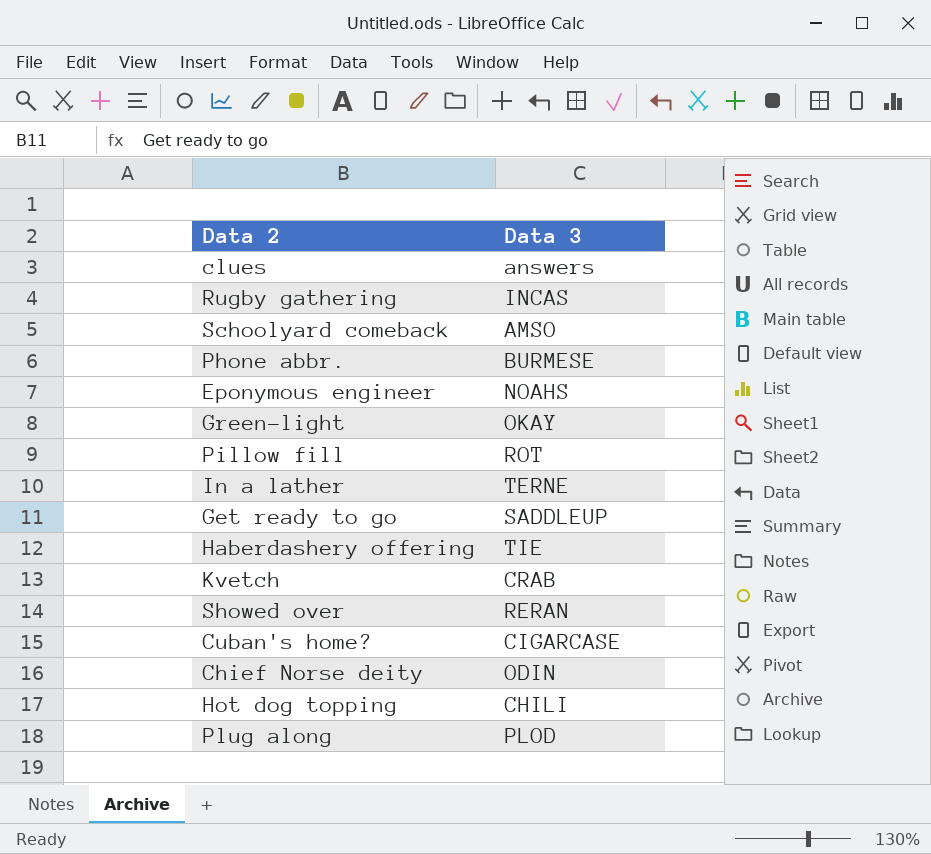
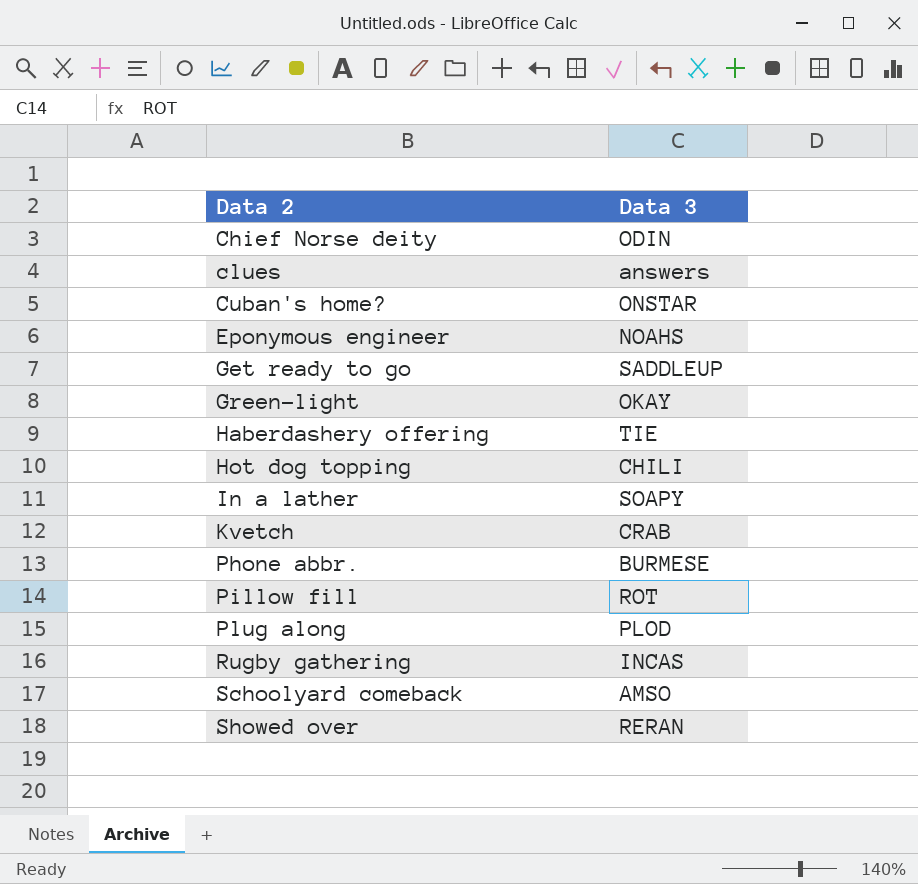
row order: none -> Data 2 ascending
Cuban's home? | Data 3: CIGARCASE -> ONSTAR
In a lather | Data 3: TERNE -> SOAPY

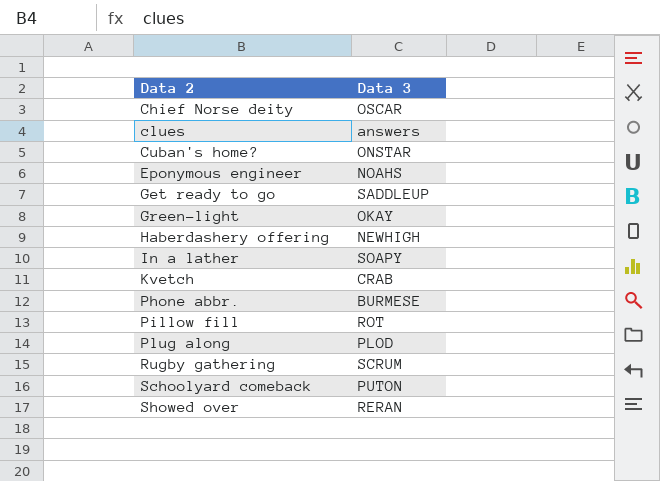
row Hot dog topping: CHILI -> none
Chief Norse deity | Data 3: ODIN -> OSCAR
Haberdashery offering | Data 3: TIE -> NEWHIGH
Rugby gathering | Data 3: INCAS -> SCRUM
Schoolyard comeback | Data 3: AMSO -> PUTON

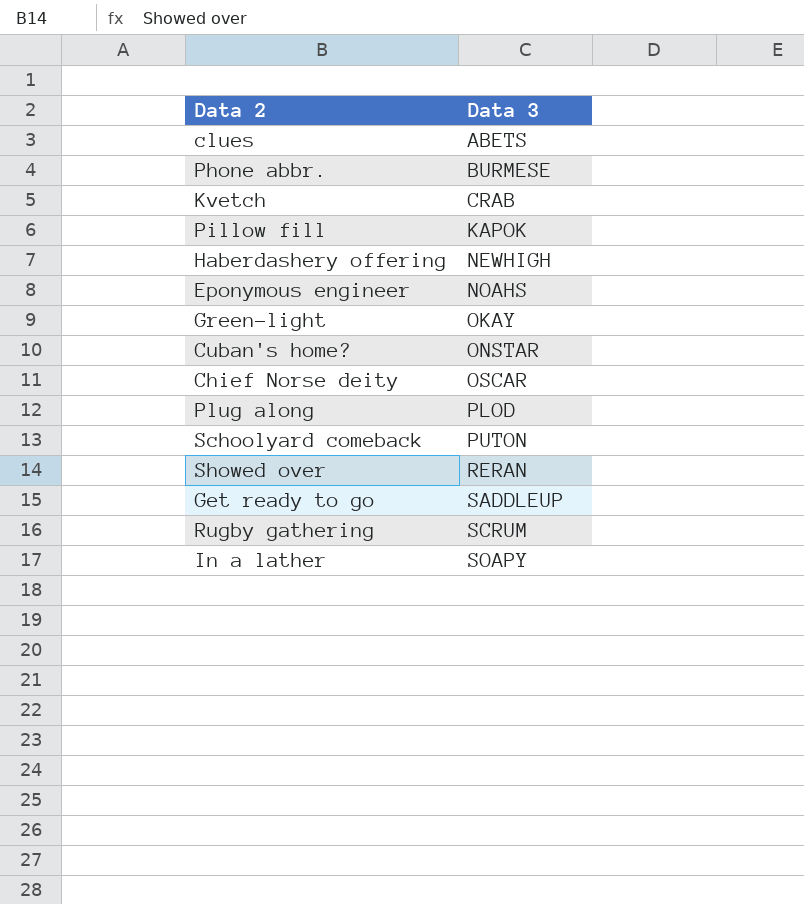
row order: Data 2 ascending -> Data 3 ascending
clues | Data 3: answers -> ABETS
Pillow fill | Data 3: ROT -> KAPOK

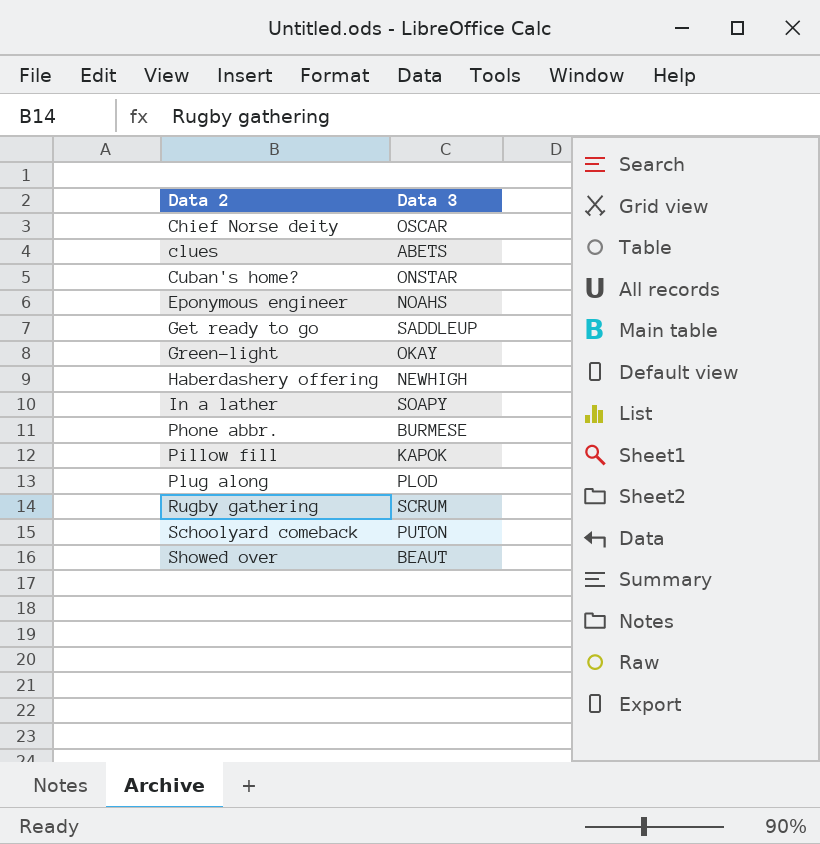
row order: Data 3 ascending -> Data 2 ascending
row Kvetch: CRAB -> none
Showed over | Data 3: RERAN -> BEAUT

